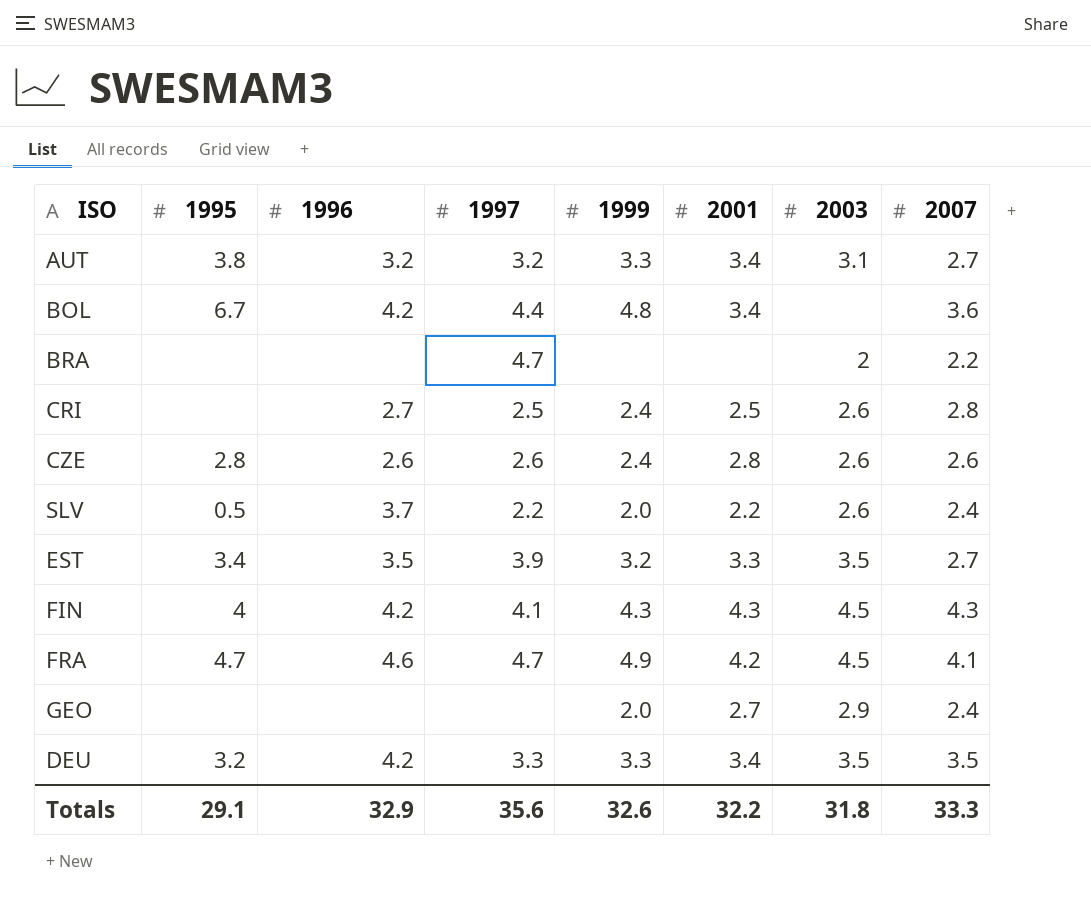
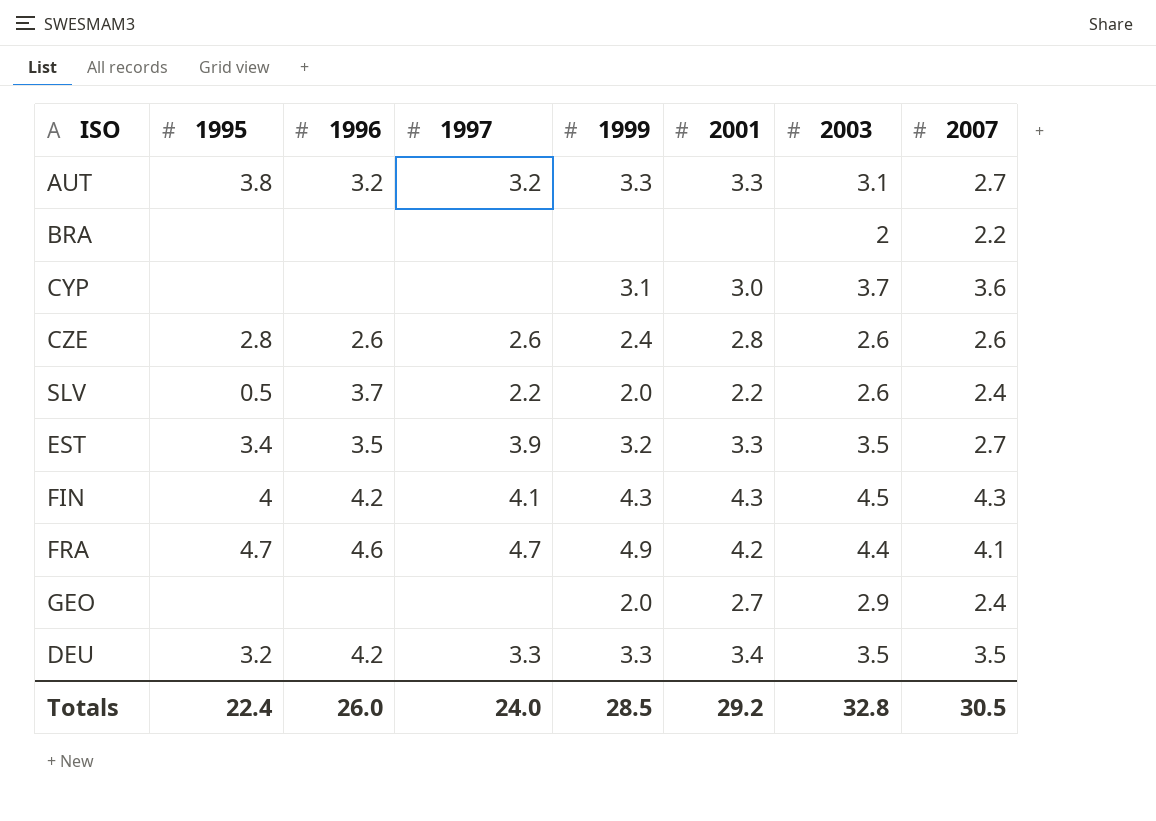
row BOL: 6.7 | 4.2 | 4.4 | 4.8 | 3.4 | none | 3.6 -> none
row CRI: none | 2.7 | 2.5 | 2.4 | 2.5 | 2.6 | 2.8 -> none
AUT | 2001: 3.4 -> 3.3
BRA | 1997: 4.7 -> none
row CYP: none -> none | none | none | 3.1 | 3.0 | 3.7 | 3.6
FRA | 2003: 4.5 -> 4.4
Totals | 1995: 29.1 -> 22.4
Totals | 1996: 32.9 -> 26.0
Totals | 1997: 35.6 -> 24.0
Totals | 1999: 32.6 -> 28.5
Totals | 2001: 32.2 -> 29.2
Totals | 2003: 31.8 -> 32.8
Totals | 2007: 33.3 -> 30.5

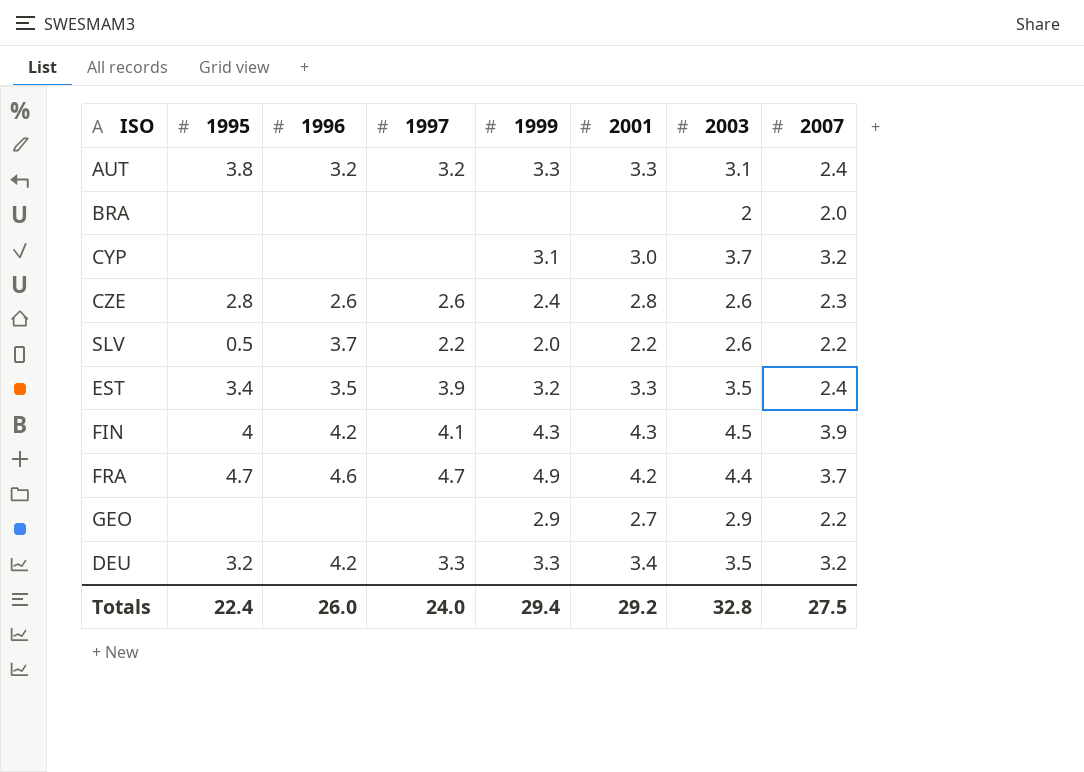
AUT | 2007: 2.7 -> 2.4
BRA | 2007: 2.2 -> 2.0
CYP | 2007: 3.6 -> 3.2
CZE | 2007: 2.6 -> 2.3
SLV | 2007: 2.4 -> 2.2
EST | 2007: 2.7 -> 2.4
FIN | 2007: 4.3 -> 3.9
FRA | 2007: 4.1 -> 3.7
GEO | 1999: 2.0 -> 2.9
GEO | 2007: 2.4 -> 2.2
DEU | 2007: 3.5 -> 3.2
Totals | 1999: 28.5 -> 29.4
Totals | 2007: 30.5 -> 27.5

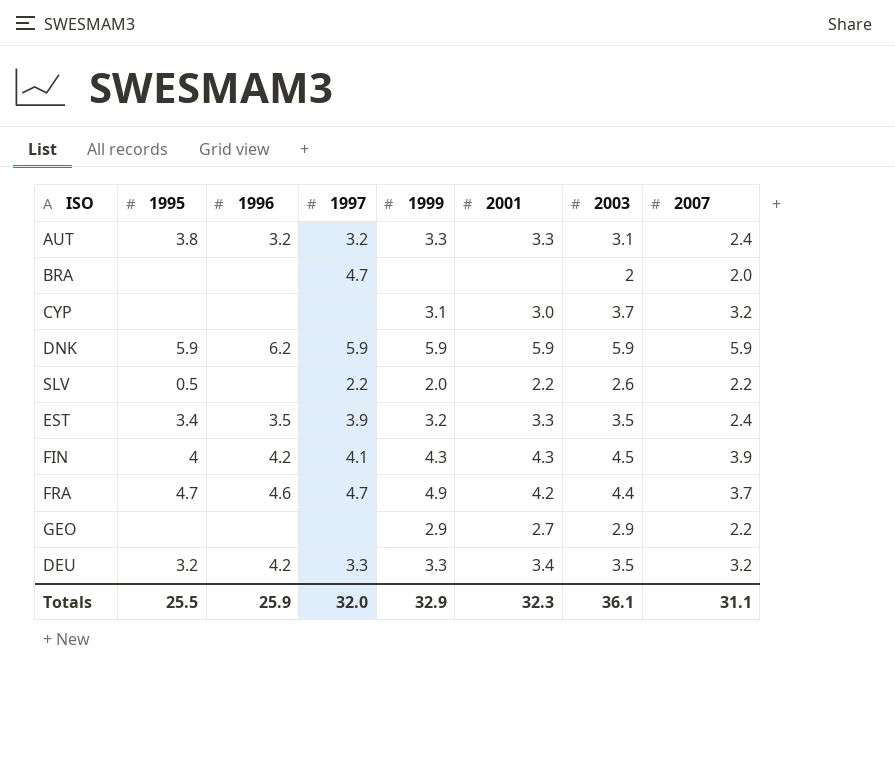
row CZE: 2.8 | 2.6 | 2.6 | 2.4 | 2.8 | 2.6 | 2.3 -> none
BRA | 1997: none -> 4.7
row DNK: none -> 5.9 | 6.2 | 5.9 | 5.9 | 5.9 | 5.9 | 5.9
SLV | 1996: 3.7 -> none
Totals | 1995: 22.4 -> 25.5
Totals | 1996: 26.0 -> 25.9
Totals | 1997: 24.0 -> 32.0
Totals | 1999: 29.4 -> 32.9
Totals | 2001: 29.2 -> 32.3
Totals | 2003: 32.8 -> 36.1
Totals | 2007: 27.5 -> 31.1

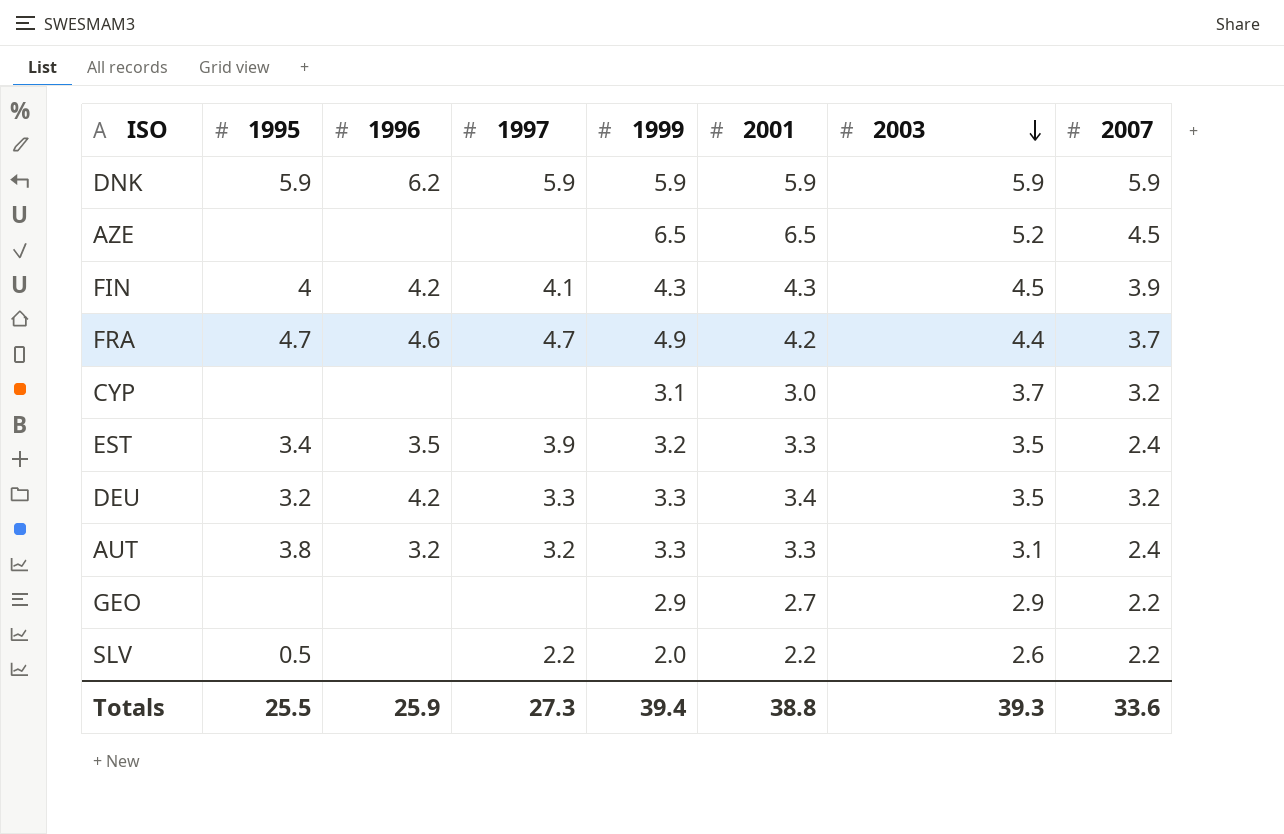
row order: none -> 2003 descending
row BRA: none | none | 4.7 | none | none | 2 | 2.0 -> none
row AZE: none -> none | none | none | 6.5 | 6.5 | 5.2 | 4.5
Totals | 1997: 32.0 -> 27.3
Totals | 1999: 32.9 -> 39.4
Totals | 2001: 32.3 -> 38.8
Totals | 2003: 36.1 -> 39.3
Totals | 2007: 31.1 -> 33.6

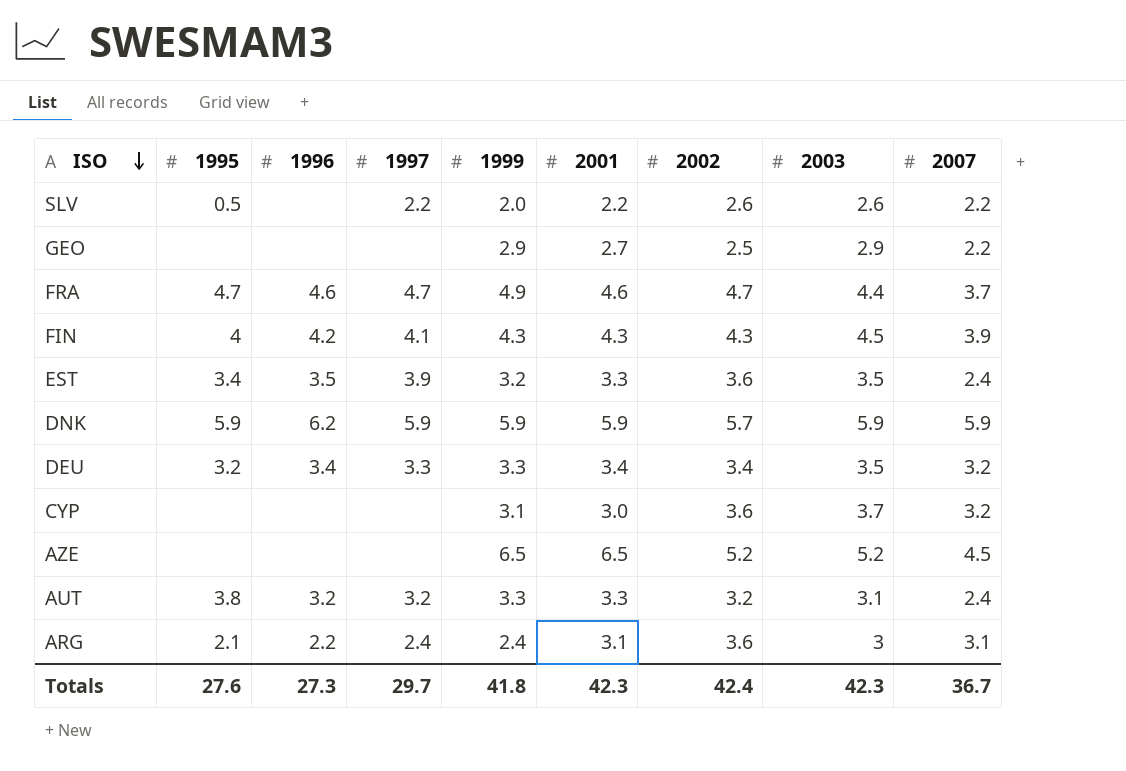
row order: 2003 descending -> ISO descending
column 2002 | position: none -> 7
FRA | 2001: 4.2 -> 4.6
DEU | 1996: 4.2 -> 3.4
row ARG: none -> 2.1 | 2.2 | 2.4 | 2.4 | 3.1 | 3.6 | 3 | 3.1
Totals | 1995: 25.5 -> 27.6
Totals | 1996: 25.9 -> 27.3
Totals | 1997: 27.3 -> 29.7
Totals | 1999: 39.4 -> 41.8
Totals | 2001: 38.8 -> 42.3
Totals | 2003: 39.3 -> 42.3
Totals | 2007: 33.6 -> 36.7

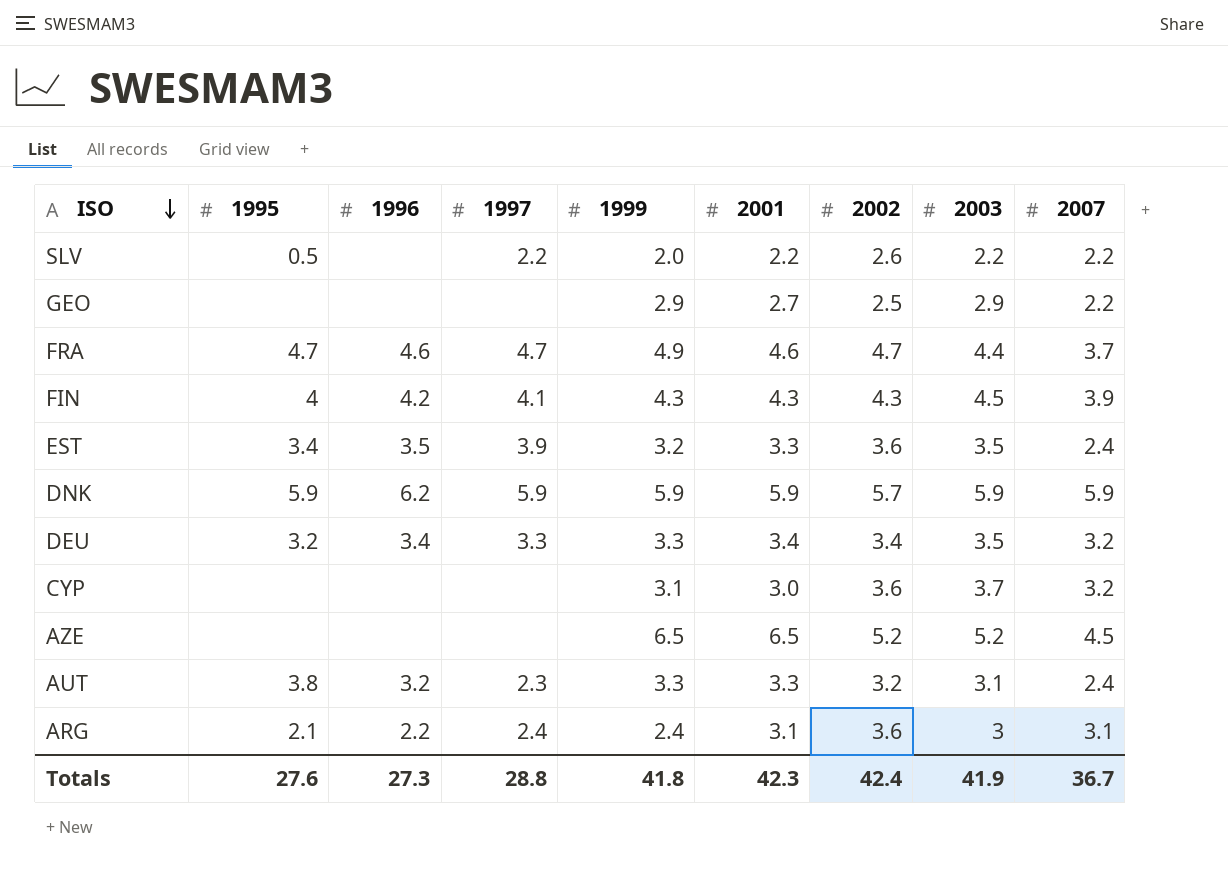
SLV | 2003: 2.6 -> 2.2
AUT | 1997: 3.2 -> 2.3
Totals | 1997: 29.7 -> 28.8
Totals | 2003: 42.3 -> 41.9

